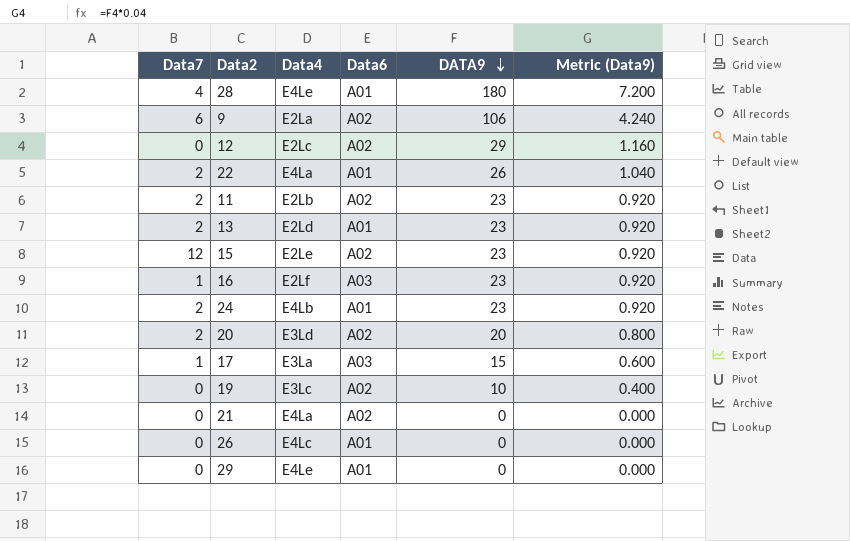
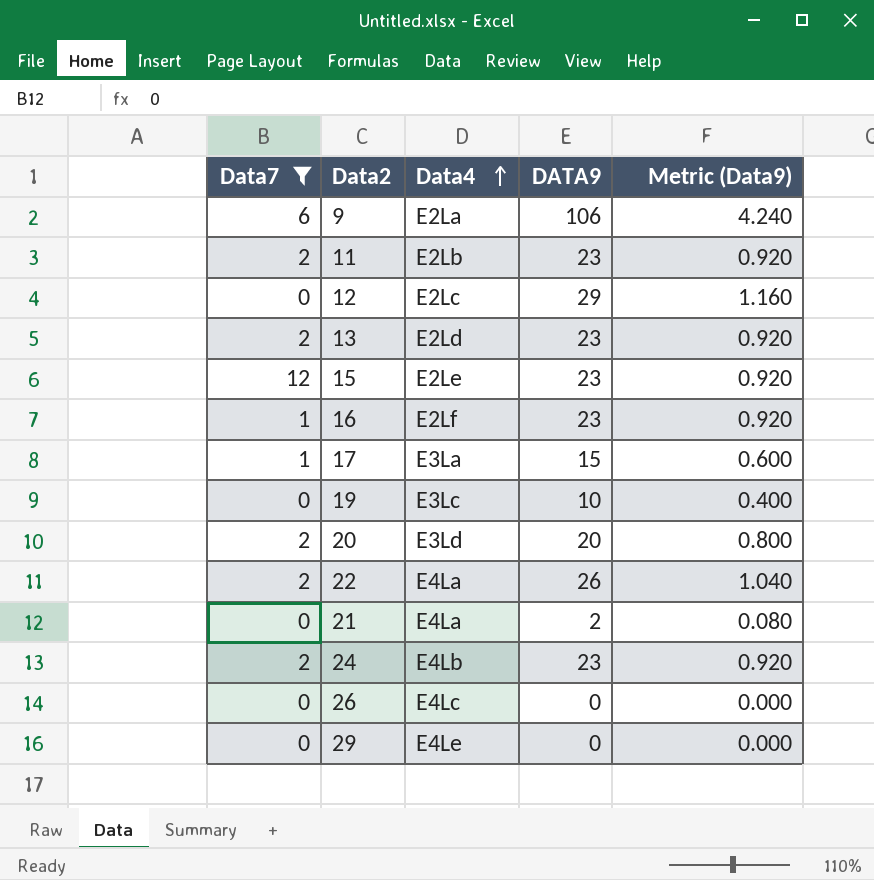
filter: none -> Data7 != 4
row order: DATA9 descending -> Data4 ascending
column Data6 | position: 4 -> none
21 | DATA9: 0 -> 2
21 | Metric (Data9): 0.000 -> 0.080

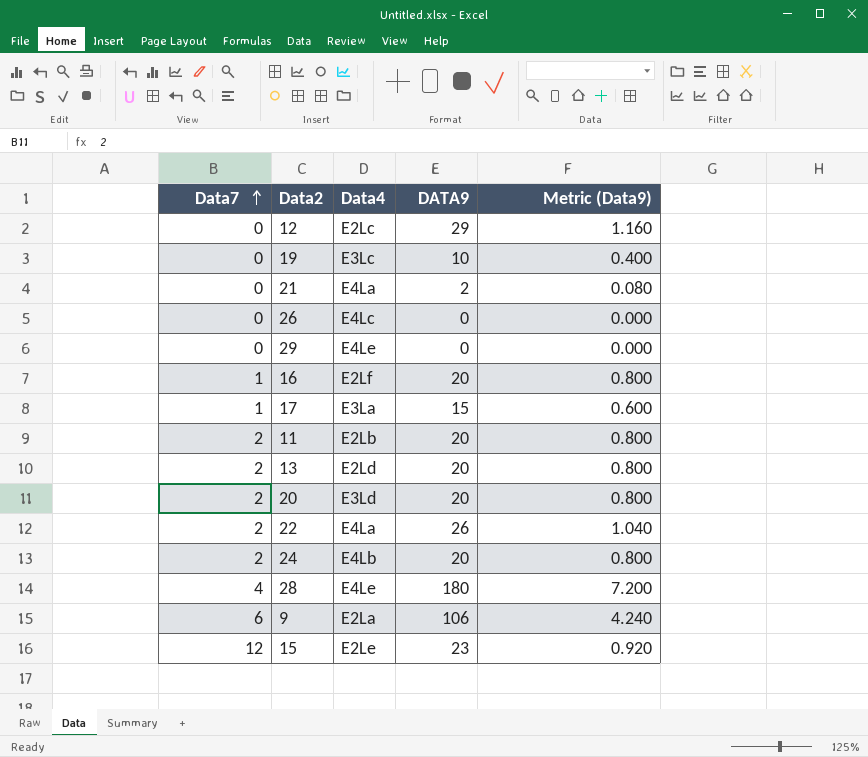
filter: Data7 != 4 -> none
row order: Data4 ascending -> Data7 ascending
16 | DATA9: 23 -> 20
16 | Metric (Data9): 0.920 -> 0.800
11 | DATA9: 23 -> 20
11 | Metric (Data9): 0.920 -> 0.800
13 | DATA9: 23 -> 20
13 | Metric (Data9): 0.920 -> 0.800
24 | DATA9: 23 -> 20
24 | Metric (Data9): 0.920 -> 0.800

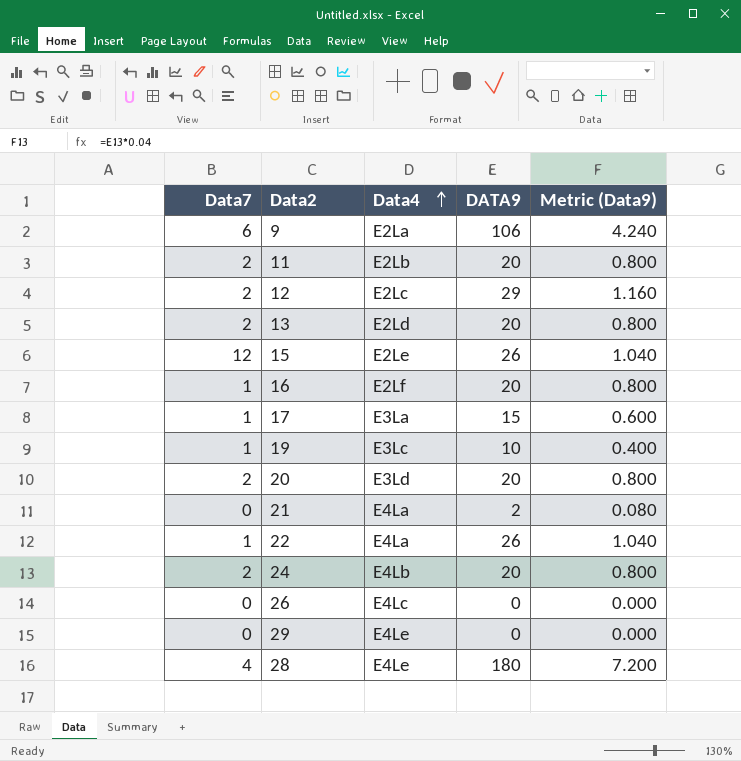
row order: Data7 ascending -> Data4 ascending
12 | Data7: 0 -> 2
15 | DATA9: 23 -> 26
15 | Metric (Data9): 0.920 -> 1.040
19 | Data7: 0 -> 1
22 | Data7: 2 -> 1

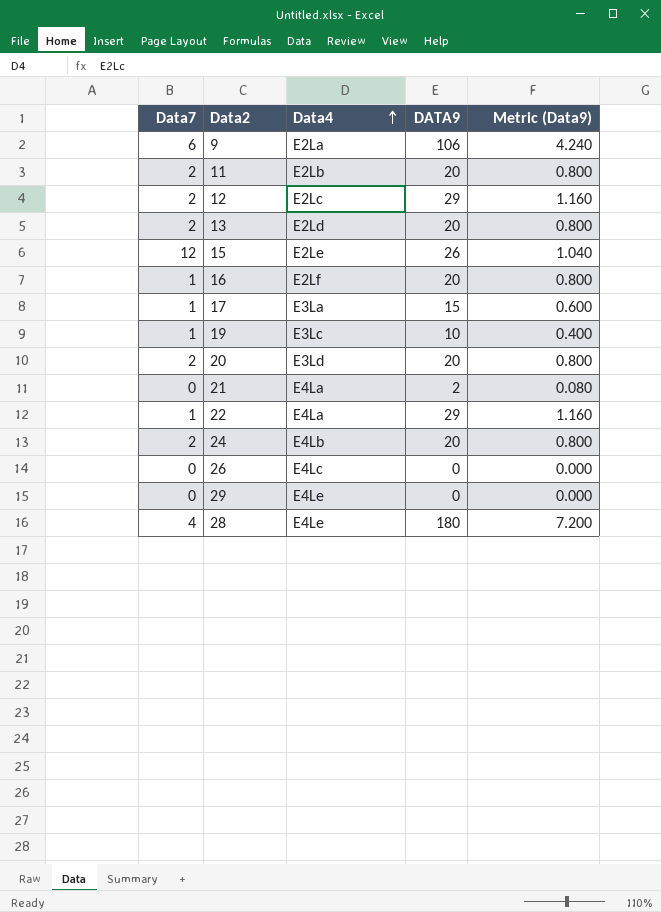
22 | DATA9: 26 -> 29
22 | Metric (Data9): 1.040 -> 1.160

